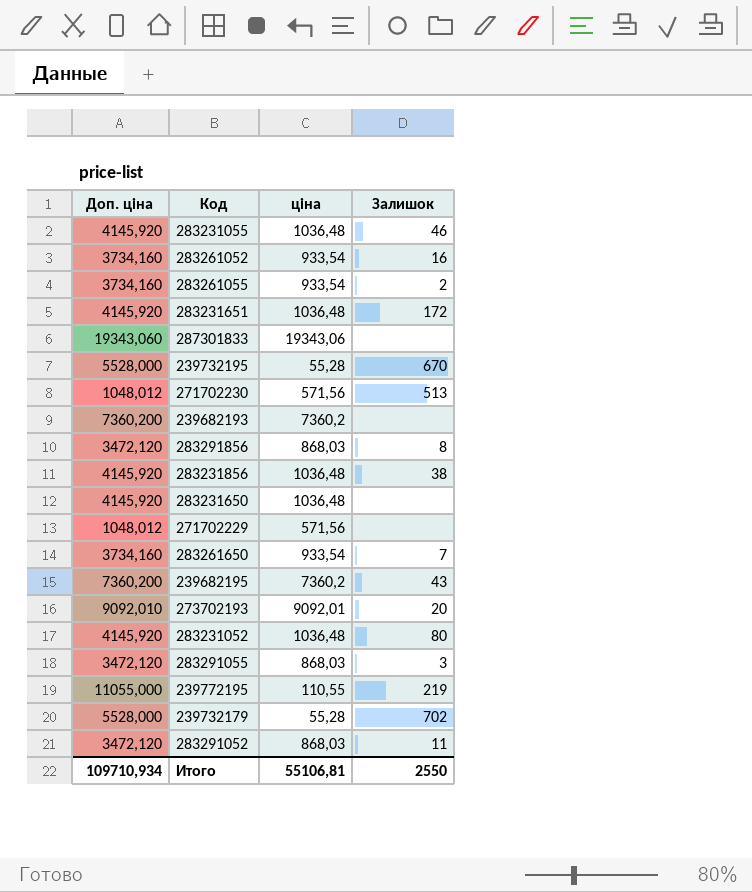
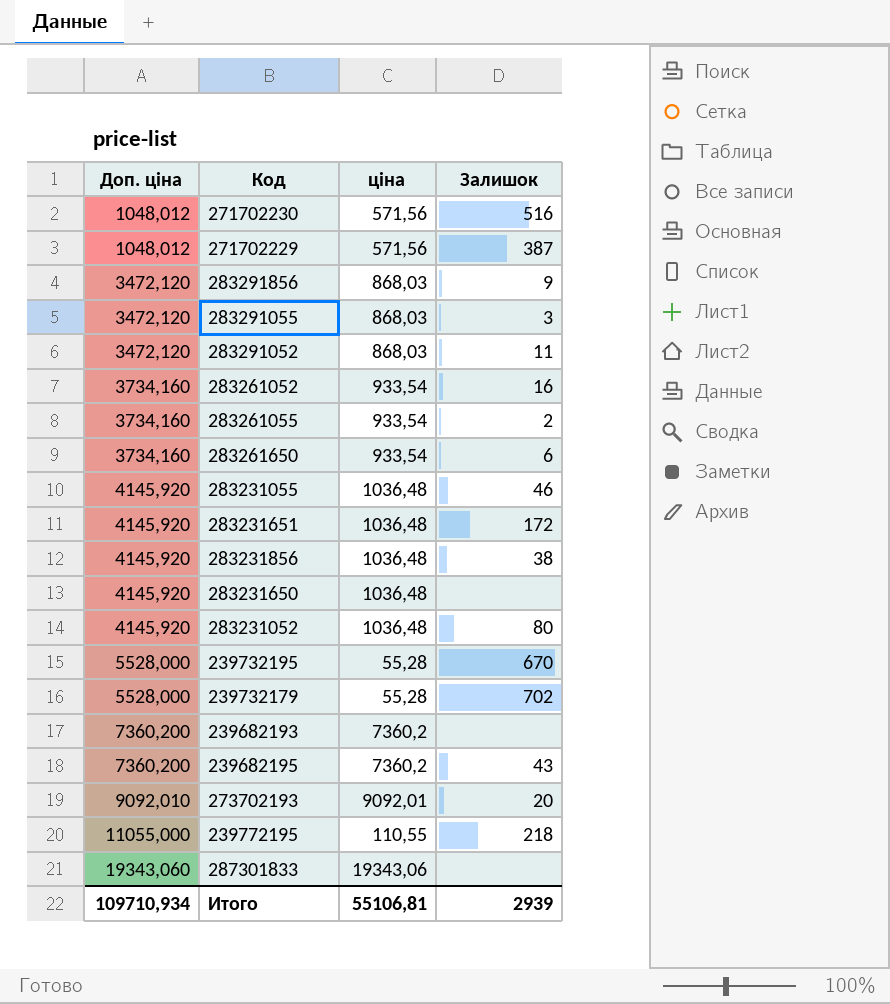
row order: none -> Доп. ціна ascending
271702230 | Залишок: 513 -> 516
271702229 | Залишок: none -> 387
283291856 | Залишок: 8 -> 9
283261650 | Залишок: 7 -> 6
239772195 | Залишок: 219 -> 218
Итого | Залишок: 2550 -> 2939

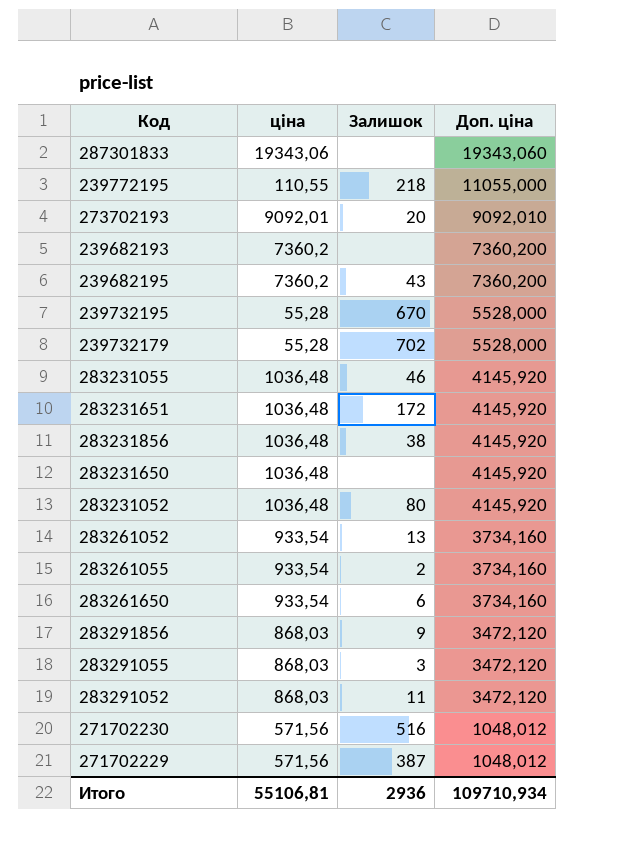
row order: Доп. ціна ascending -> Доп. ціна descending
column Доп. ціна | position: 1 -> 4
283261052 | Залишок: 16 -> 13
Итого | Залишок: 2939 -> 2936

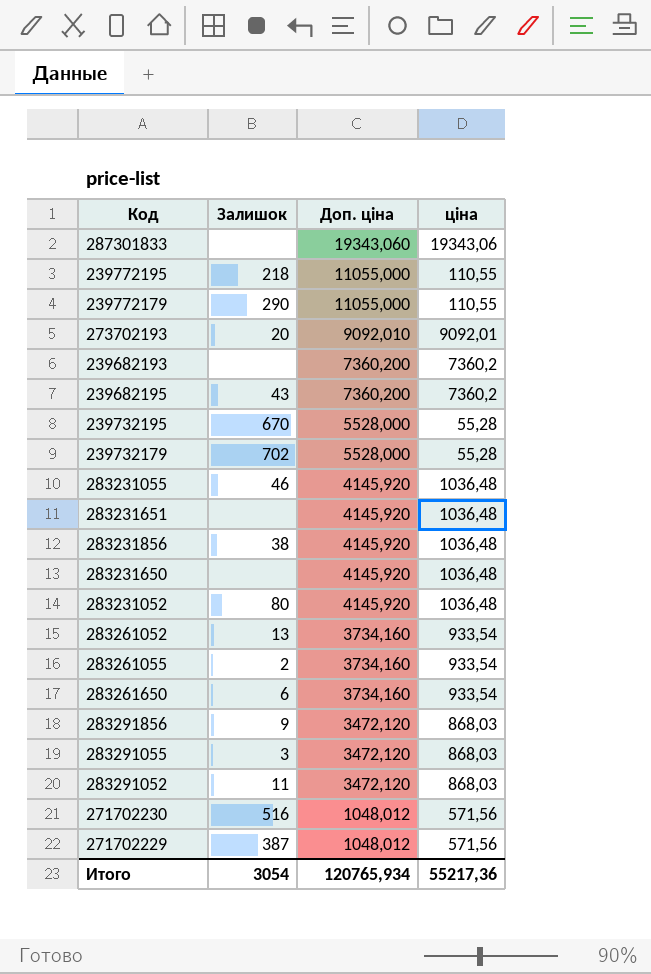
column ціна | position: 2 -> 4
row 239772179: none -> 290 | 11055,000 | 110,55
283231651 | Залишок: 172 -> none
Итого | Залишок: 2936 -> 3054
Итого | Доп. ціна: 109710,934 -> 120765,934
Итого | ціна: 55106,81 -> 55217,36

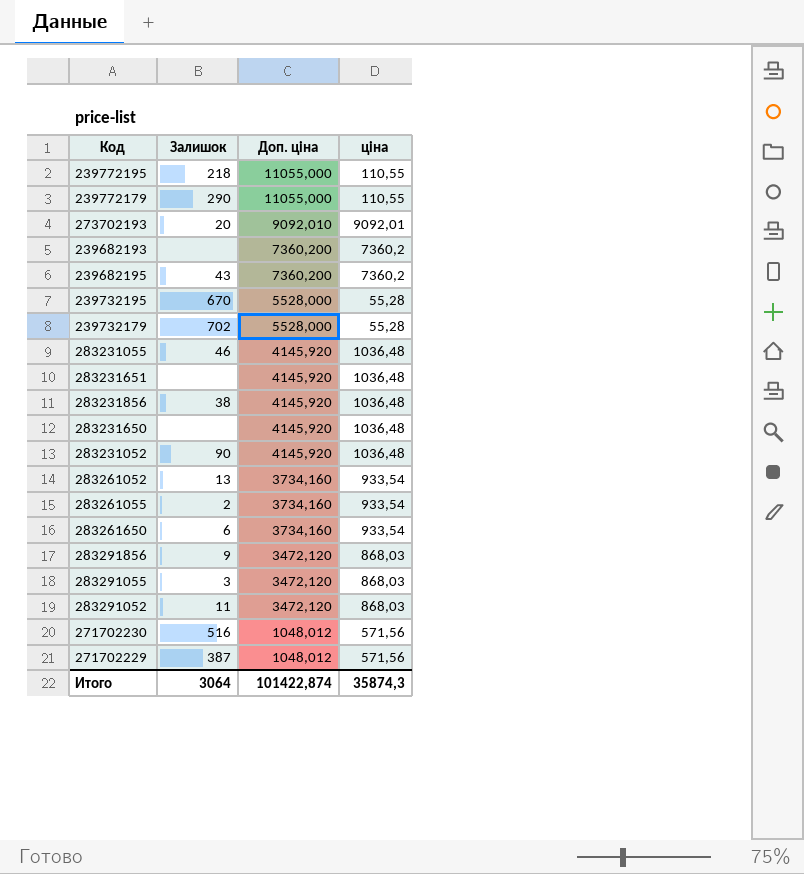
row 287301833: none | 19343,060 | 19343,06 -> none
283231052 | Залишок: 80 -> 90
Итого | Залишок: 3054 -> 3064
Итого | Доп. ціна: 120765,934 -> 101422,874
Итого | ціна: 55217,36 -> 35874,3

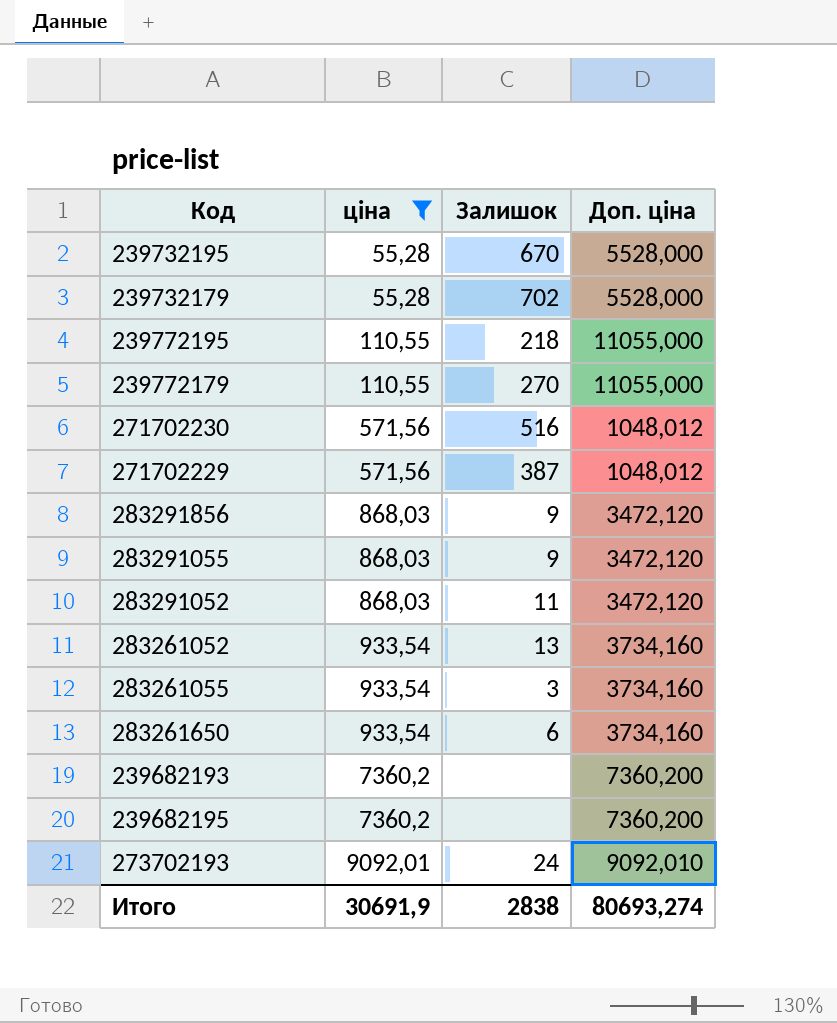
filter: none -> ціна != 1036,48
row order: Доп. ціна descending -> ціна ascending
column ціна | position: 4 -> 2
239772179 | Залишок: 290 -> 270
283291055 | Залишок: 3 -> 9
283261055 | Залишок: 2 -> 3
239682195 | Залишок: 43 -> none
273702193 | Залишок: 20 -> 24
Итого | ціна: 35874,3 -> 30691,9
Итого | Залишок: 3064 -> 2838
Итого | Доп. ціна: 101422,874 -> 80693,274

